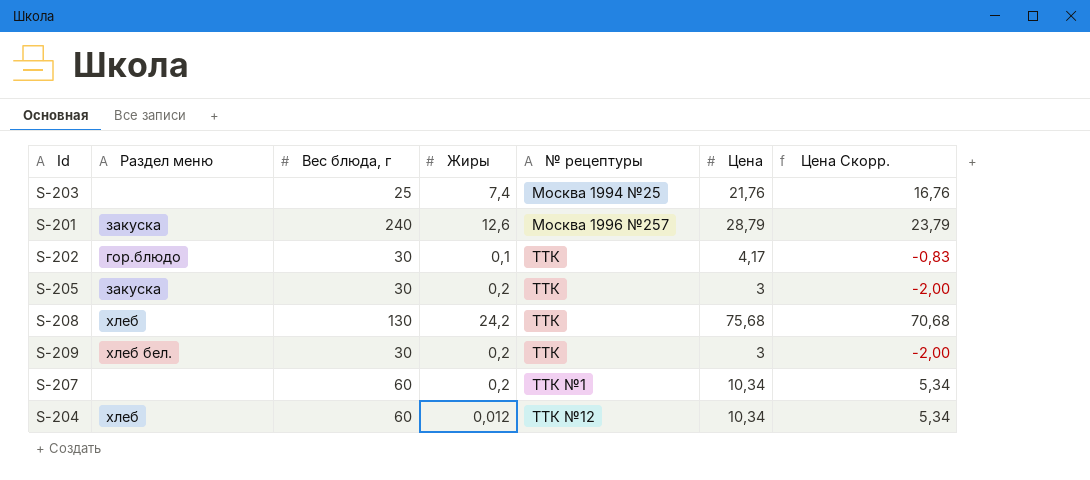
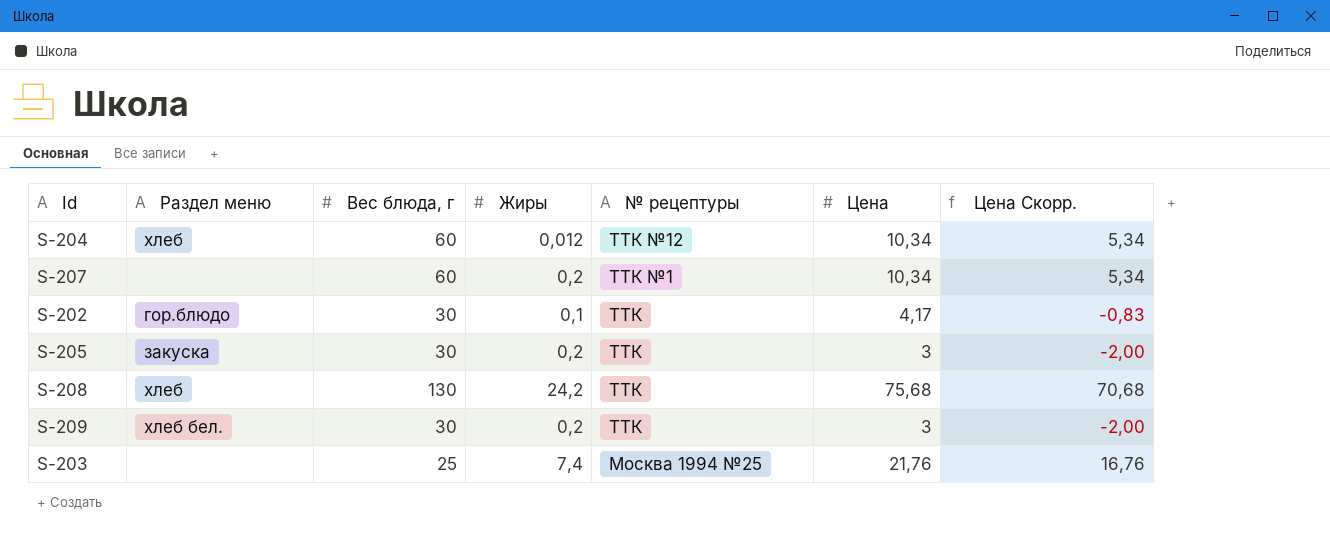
row order: № рецептуры ascending -> № рецептуры descending
row S-201: закуска | 240 | 12,6 | Москва 1996 №257 | 28,79 | 23,79 -> none

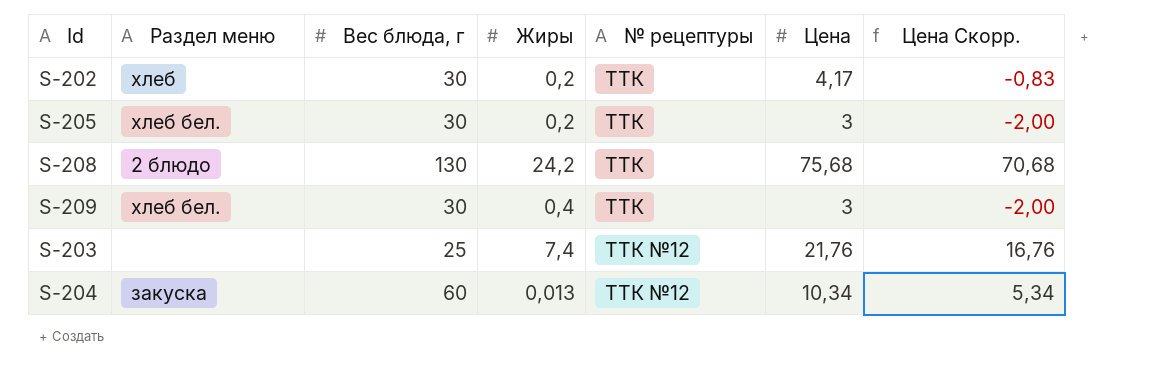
row order: № рецептуры descending -> № рецептуры ascending
row S-207: none | 60 | 0,2 | ТТК №1 | 10,34 | 5,34 -> none
S-202 | Раздел меню: гор.блюдо -> хлеб
S-202 | Жиры: 0,1 -> 0,2
S-205 | Раздел меню: закуска -> хлеб бел.
S-208 | Раздел меню: хлеб -> 2 блюдо
S-209 | Жиры: 0,2 -> 0,4
S-203 | № рецептуры: Москва 1994 №25 -> ТТК №12
S-204 | Раздел меню: хлеб -> закуска
S-204 | Жиры: 0,012 -> 0,013

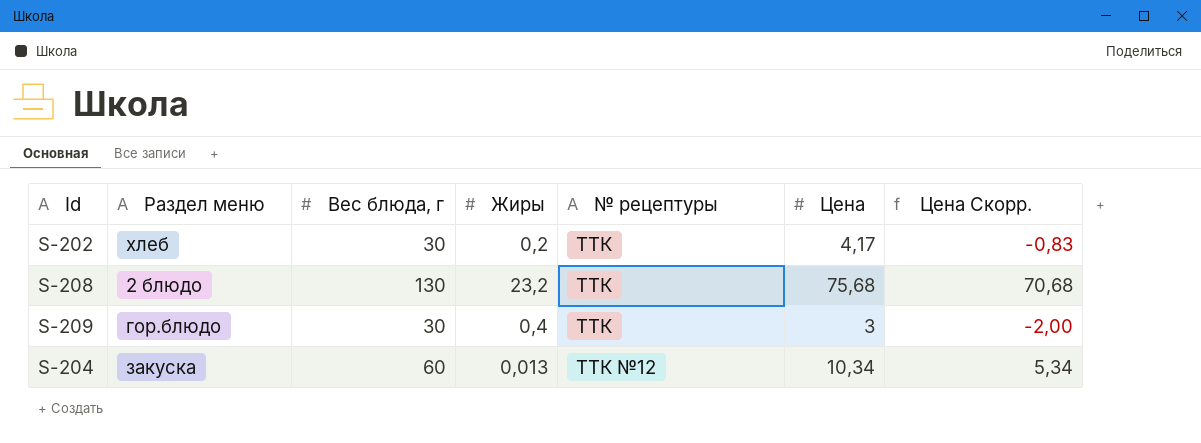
row S-205: хлеб бел. | 30 | 0,2 | ТТК | 3 | -2,00 -> none
row S-203: none | 25 | 7,4 | ТТК №12 | 21,76 | 16,76 -> none
S-208 | Жиры: 24,2 -> 23,2
S-209 | Раздел меню: хлеб бел. -> гор.блюдо

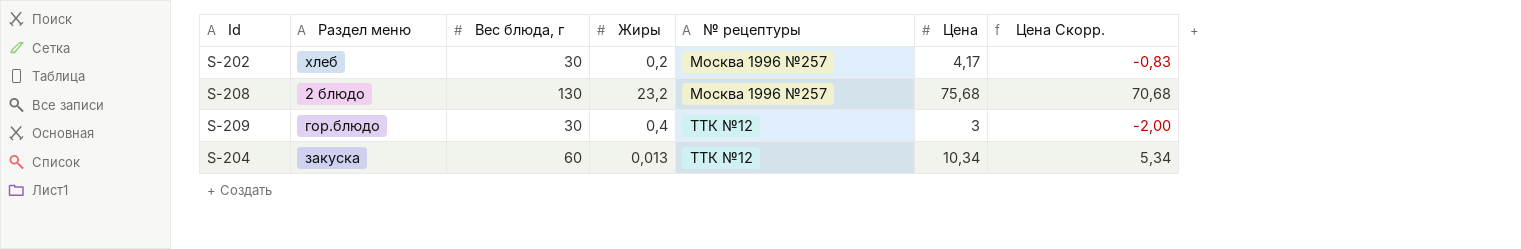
S-202 | № рецептуры: ТТК -> Москва 1996 №257
S-208 | № рецептуры: ТТК -> Москва 1996 №257
S-209 | № рецептуры: ТТК -> ТТК №12

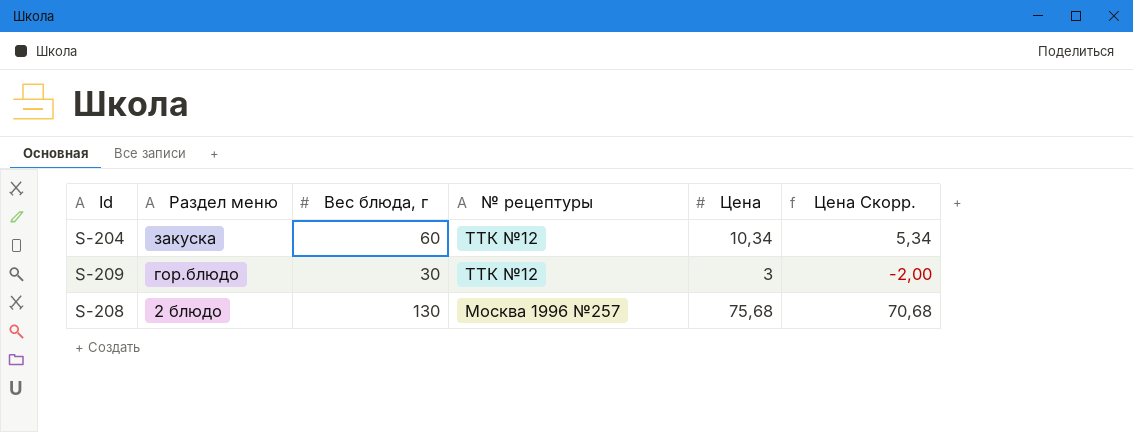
row order: № рецептуры ascending -> Раздел меню descending
column Жиры | position: 4 -> none
row S-202: хлеб | 30 | 0,2 | Москва 1996 №257 | 4,17 | -0,83 -> none

